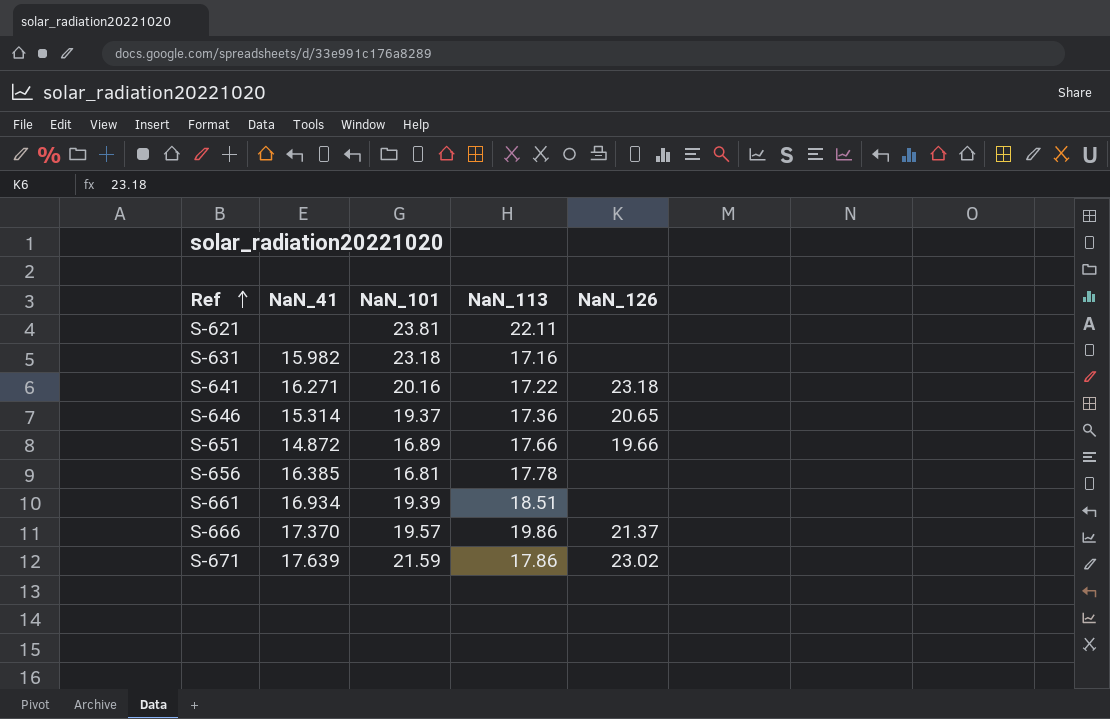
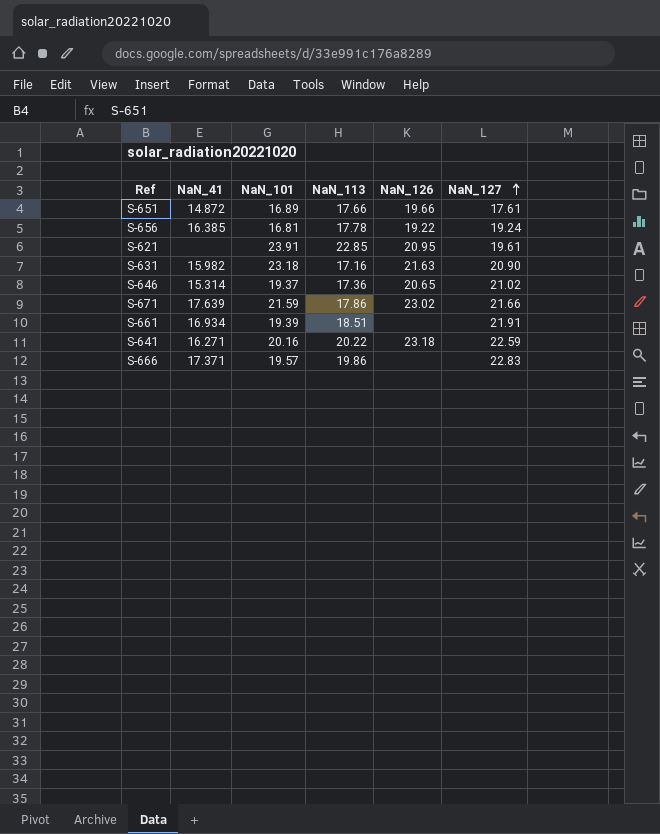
row order: Ref ascending -> NaN_127 ascending
column NaN_127 | position: none -> 6
S-656 | NaN_126: none -> 19.22
S-621 | NaN_101: 23.81 -> 23.91
S-621 | NaN_113: 22.11 -> 22.85
S-621 | NaN_126: none -> 20.95
S-631 | NaN_126: none -> 21.63
S-641 | NaN_113: 17.22 -> 20.22
S-666 | NaN_41: 17.370 -> 17.371
S-666 | NaN_126: 21.37 -> none

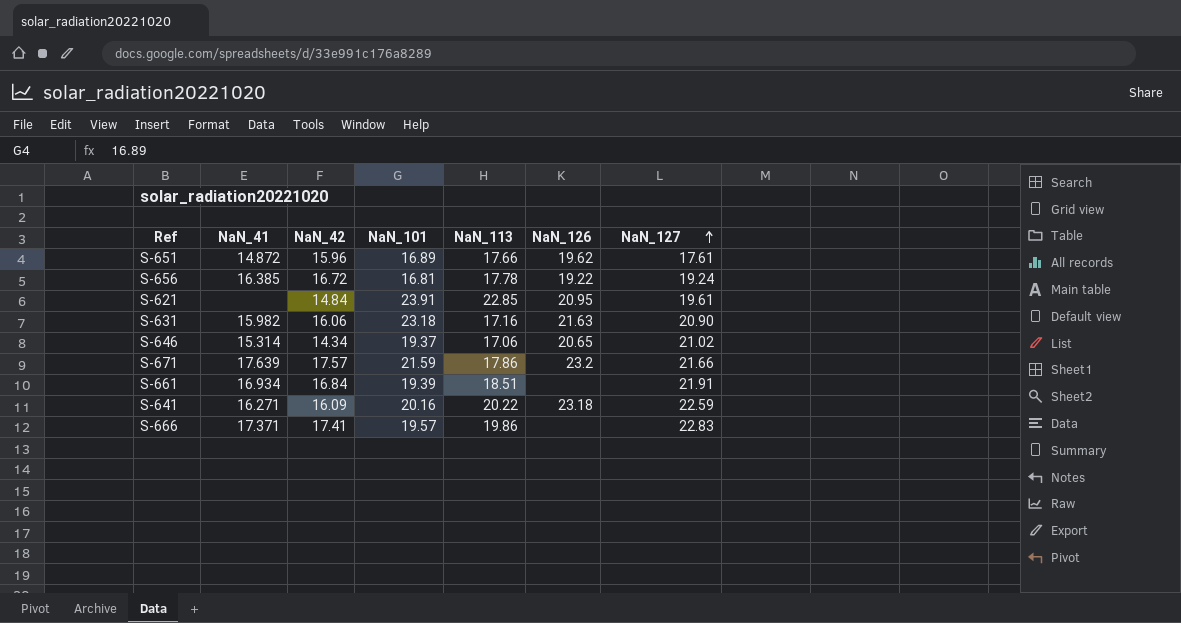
column NaN_42 | position: none -> 3
S-651 | NaN_126: 19.66 -> 19.62
S-646 | NaN_113: 17.36 -> 17.06
S-671 | NaN_126: 23.02 -> 23.2

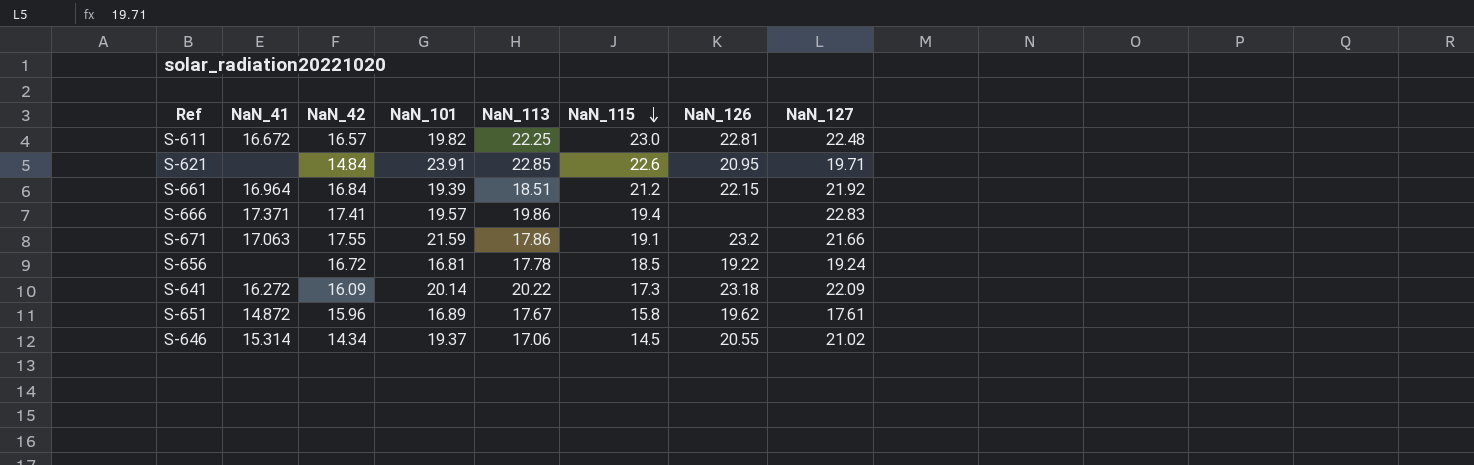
row order: NaN_127 ascending -> NaN_115 descending
column NaN_115 | position: none -> 6
row S-631: 15.982 | 16.06 | 23.18 | 17.16 | 21.63 | 20.90 -> none
row S-611: none -> 16.672 | 16.57 | 19.82 | 22.25 | 23.0 | 22.81 | 22.48
S-621 | NaN_127: 19.61 -> 19.71
S-661 | NaN_41: 16.934 -> 16.964
S-661 | NaN_126: none -> 22.15
S-661 | NaN_127: 21.91 -> 21.92
S-671 | NaN_41: 17.639 -> 17.063
S-671 | NaN_42: 17.57 -> 17.55
S-656 | NaN_41: 16.385 -> none
S-641 | NaN_41: 16.271 -> 16.272
S-641 | NaN_101: 20.16 -> 20.14
S-641 | NaN_127: 22.59 -> 22.09
S-651 | NaN_113: 17.66 -> 17.67
S-646 | NaN_126: 20.65 -> 20.55

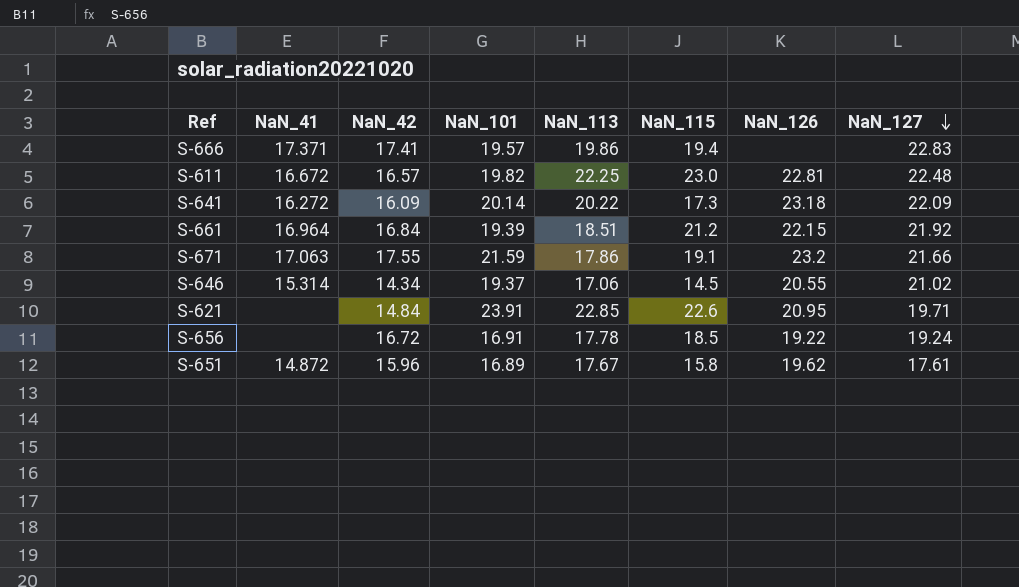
row order: NaN_115 descending -> NaN_127 descending
S-656 | NaN_101: 16.81 -> 16.91

